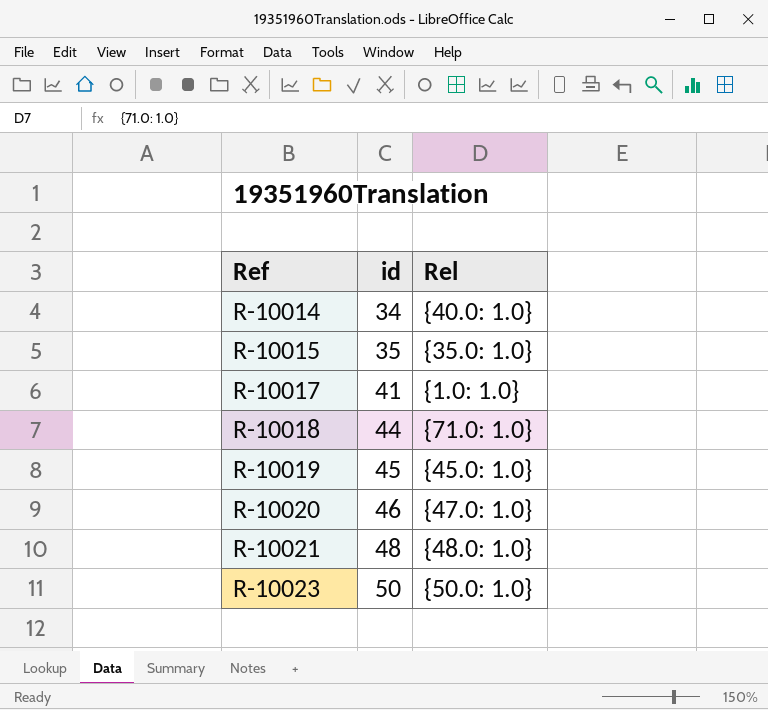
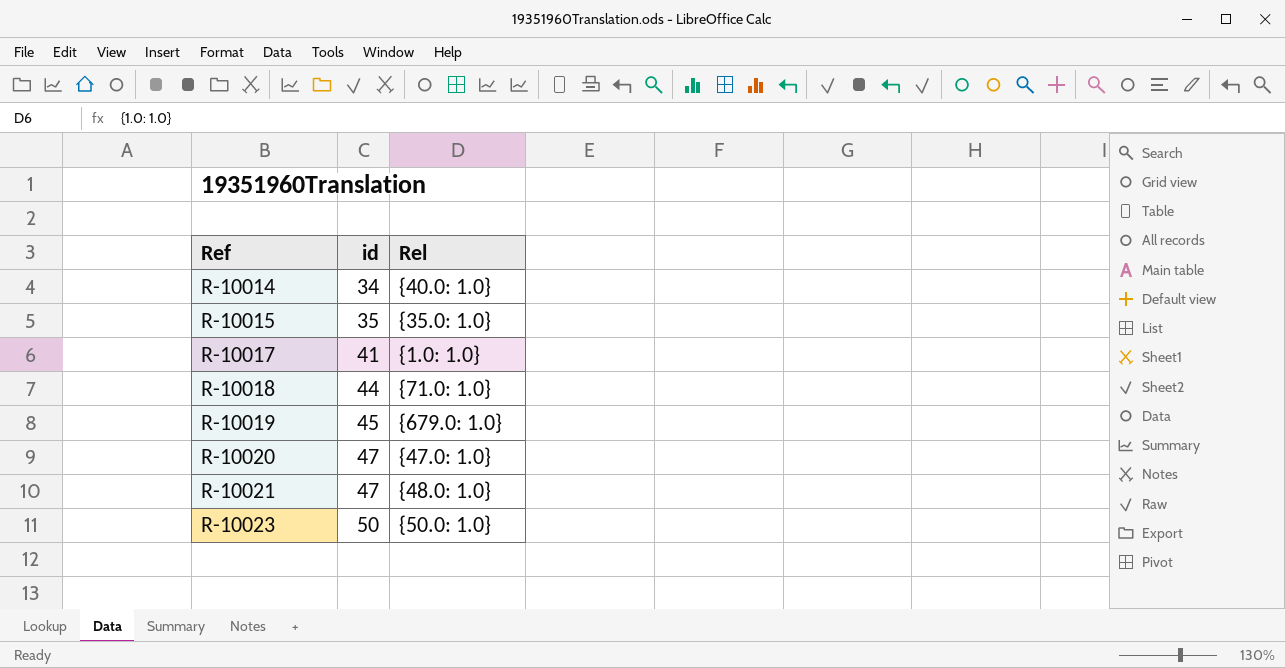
R-10019 | Rel: {45.0: 1.0} -> {679.0: 1.0}
R-10020 | id: 46 -> 47
R-10021 | id: 48 -> 47

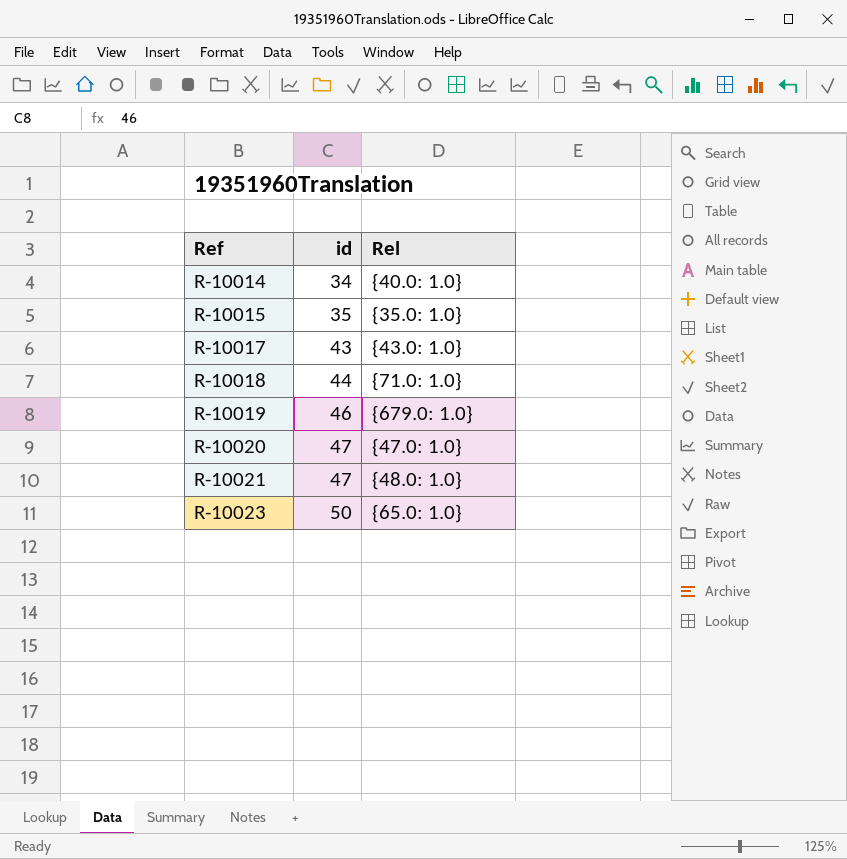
R-10017 | id: 41 -> 43
R-10017 | Rel: {1.0: 1.0} -> {43.0: 1.0}
R-10019 | id: 45 -> 46
R-10023 | Rel: {50.0: 1.0} -> {65.0: 1.0}

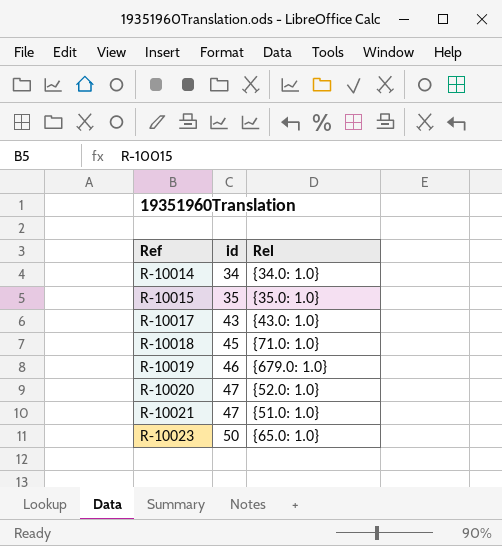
R-10014 | Rel: {40.0: 1.0} -> {34.0: 1.0}
R-10018 | id: 44 -> 45
R-10020 | Rel: {47.0: 1.0} -> {52.0: 1.0}
R-10021 | Rel: {48.0: 1.0} -> {51.0: 1.0}

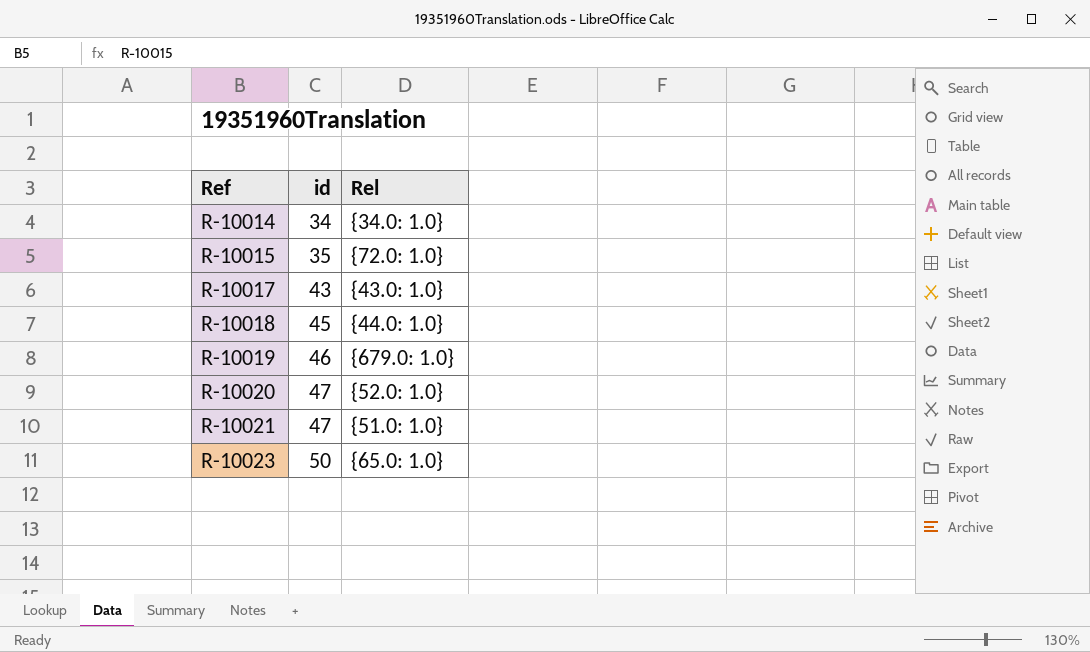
R-10015 | Rel: {35.0: 1.0} -> {72.0: 1.0}
R-10018 | Rel: {71.0: 1.0} -> {44.0: 1.0}

